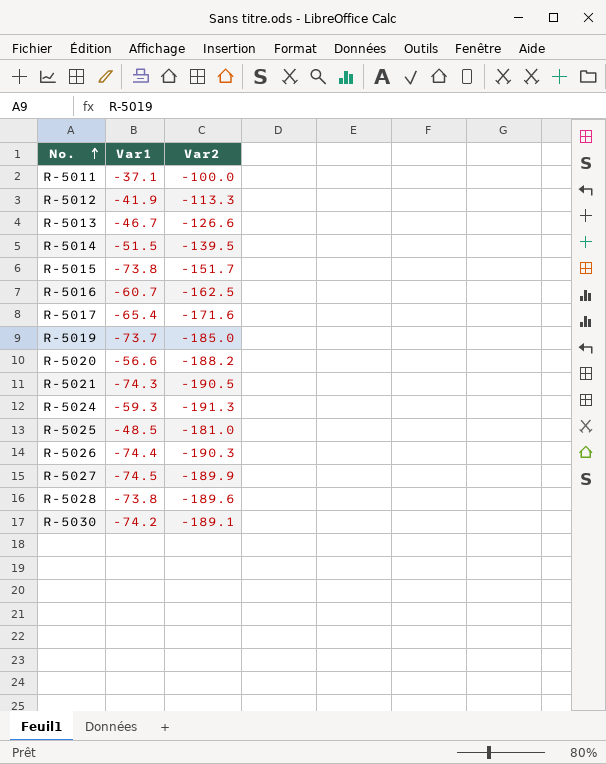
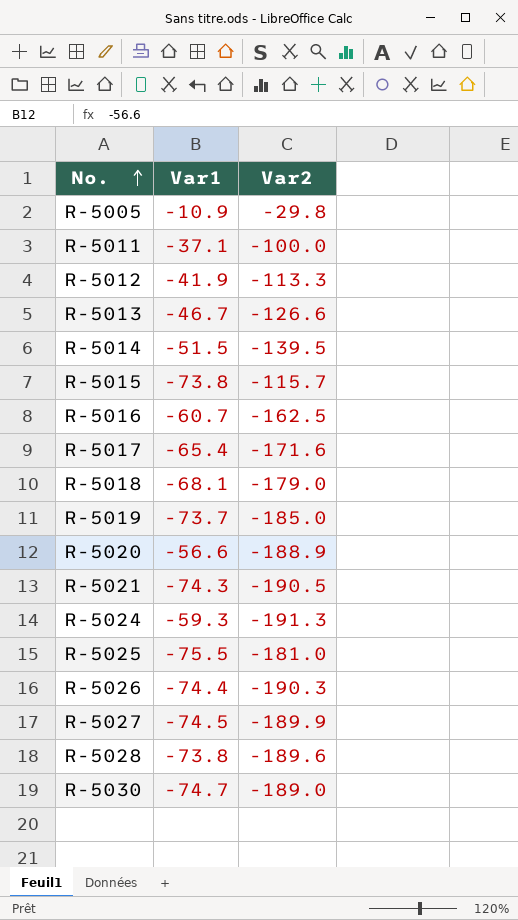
row R-5005: none -> -10.9 | -29.8
R-5015 | Var2: -151.7 -> -115.7
row R-5018: none -> -68.1 | -179.0
R-5020 | Var2: -188.2 -> -188.9
R-5025 | Var1: -48.5 -> -75.5
R-5030 | Var1: -74.2 -> -74.7
R-5030 | Var2: -189.1 -> -189.0

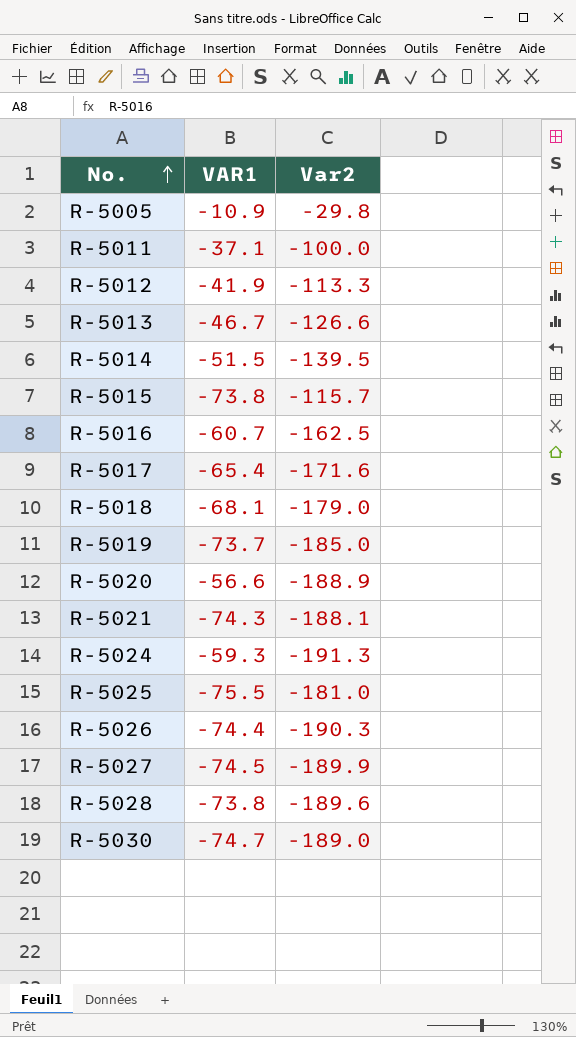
column name: Var1 -> VAR1
R-5021 | Var2: -190.5 -> -188.1

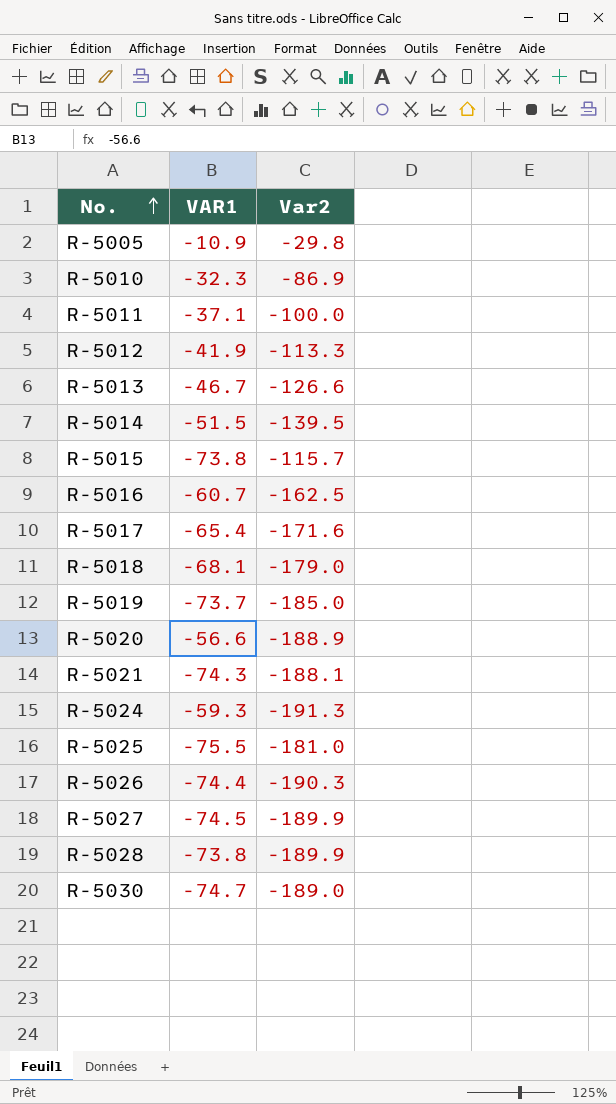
row R-5010: none -> -32.3 | -86.9
R-5028 | Var2: -189.6 -> -189.9

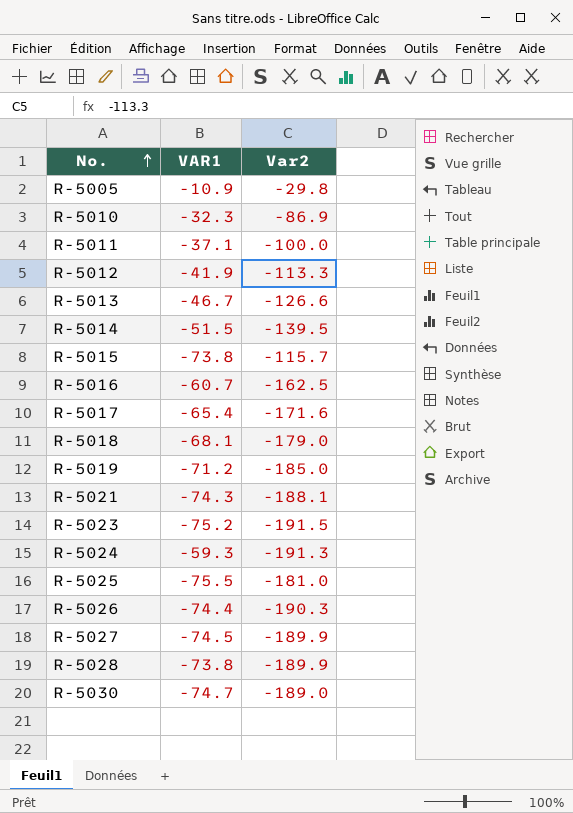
row R-5020: -56.6 | -188.9 -> none
R-5019 | VAR1: -73.7 -> -71.2
row R-5023: none -> -75.2 | -191.5

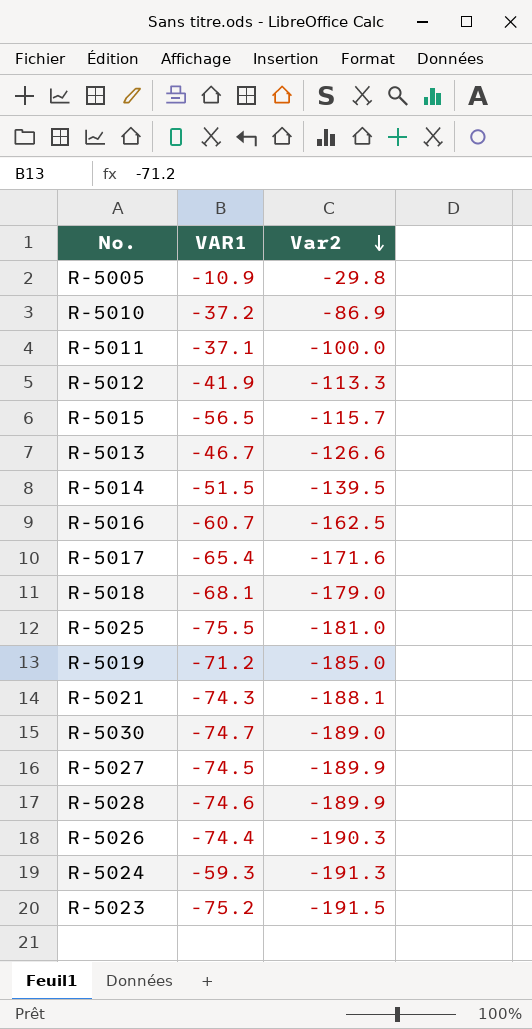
row order: No. ascending -> Var2 descending
R-5010 | VAR1: -32.3 -> -37.2
R-5015 | VAR1: -73.8 -> -56.5
R-5028 | VAR1: -73.8 -> -74.6

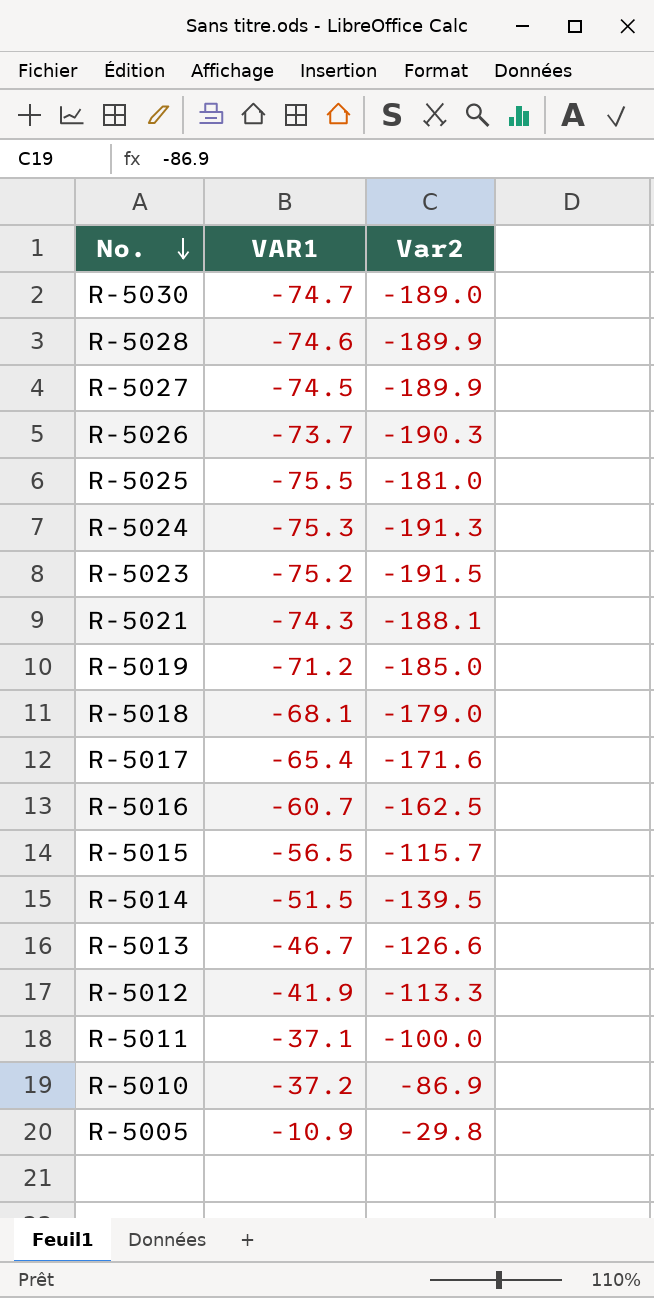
row order: Var2 descending -> No. descending
R-5026 | VAR1: -74.4 -> -73.7
R-5024 | VAR1: -59.3 -> -75.3

